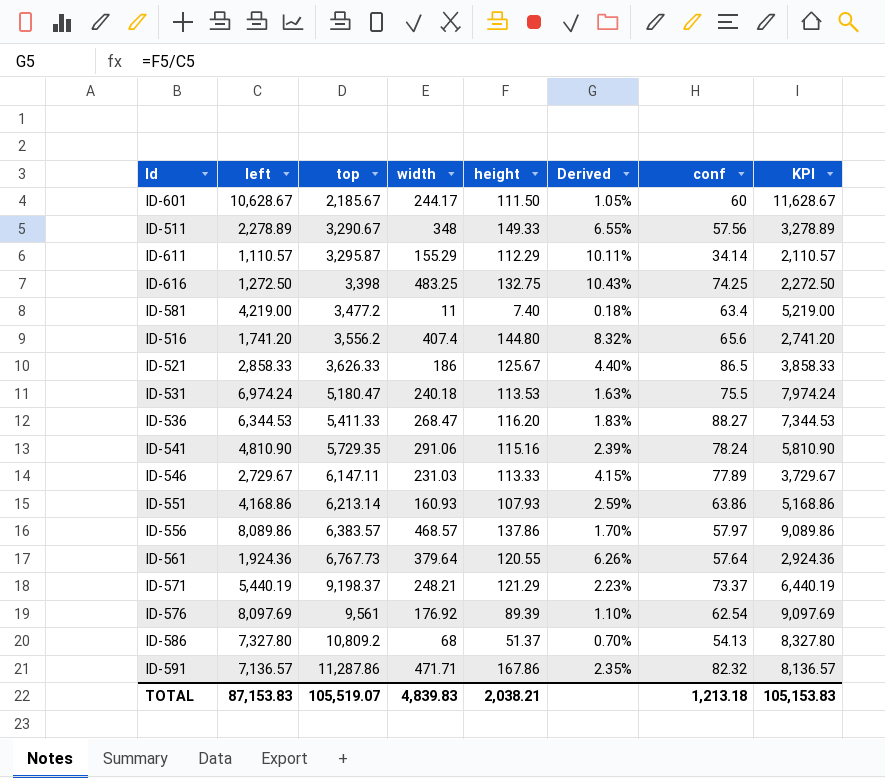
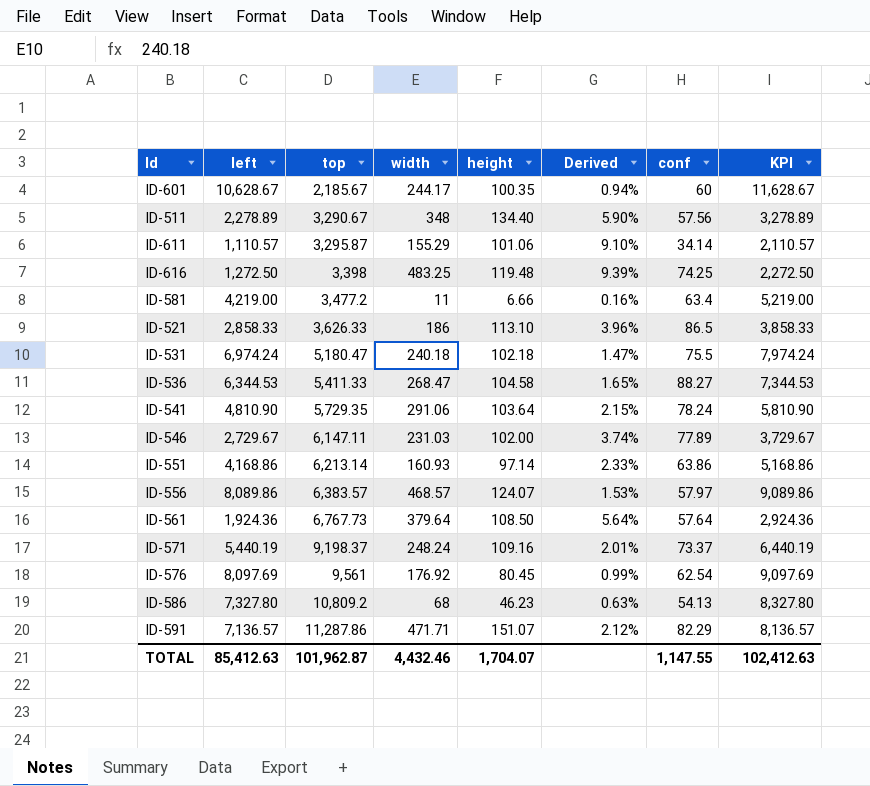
row ID-516: 1,741.20 | 3,556.2 | 407.4 | 144.80 | 8.32% | 65.6 | 2,741.20 -> none
ID-601 | height: 111.50 -> 100.35
ID-601 | Derived: 1.05% -> 0.94%
ID-511 | height: 149.33 -> 134.40
ID-511 | Derived: 6.55% -> 5.90%
ID-611 | height: 112.29 -> 101.06
ID-611 | Derived: 10.11% -> 9.10%
ID-616 | height: 132.75 -> 119.48
ID-616 | Derived: 10.43% -> 9.39%
ID-581 | height: 7.40 -> 6.66
ID-581 | Derived: 0.18% -> 0.16%
ID-521 | height: 125.67 -> 113.10
ID-521 | Derived: 4.40% -> 3.96%
ID-531 | height: 113.53 -> 102.18
ID-531 | Derived: 1.63% -> 1.47%
ID-536 | height: 116.20 -> 104.58
ID-536 | Derived: 1.83% -> 1.65%
ID-541 | height: 115.16 -> 103.64
ID-541 | Derived: 2.39% -> 2.15%
ID-546 | height: 113.33 -> 102.00
ID-546 | Derived: 4.15% -> 3.74%
ID-551 | height: 107.93 -> 97.14
ID-551 | Derived: 2.59% -> 2.33%
ID-556 | height: 137.86 -> 124.07
ID-556 | Derived: 1.70% -> 1.53%
ID-561 | height: 120.55 -> 108.50
ID-561 | Derived: 6.26% -> 5.64%
ID-571 | width: 248.21 -> 248.24
ID-571 | height: 121.29 -> 109.16
ID-571 | Derived: 2.23% -> 2.01%
ID-576 | height: 89.39 -> 80.45
ID-576 | Derived: 1.10% -> 0.99%
ID-586 | height: 51.37 -> 46.23
ID-586 | Derived: 0.70% -> 0.63%
ID-591 | height: 167.86 -> 151.07
ID-591 | Derived: 2.35% -> 2.12%
ID-591 | conf: 82.32 -> 82.29
TOTAL | left: 87,153.83 -> 85,412.63
TOTAL | top: 105,519.07 -> 101,962.87
TOTAL | width: 4,839.83 -> 4,432.46
TOTAL | height: 2,038.21 -> 1,704.07
TOTAL | conf: 1,213.18 -> 1,147.55
TOTAL | KPI: 105,153.83 -> 102,412.63

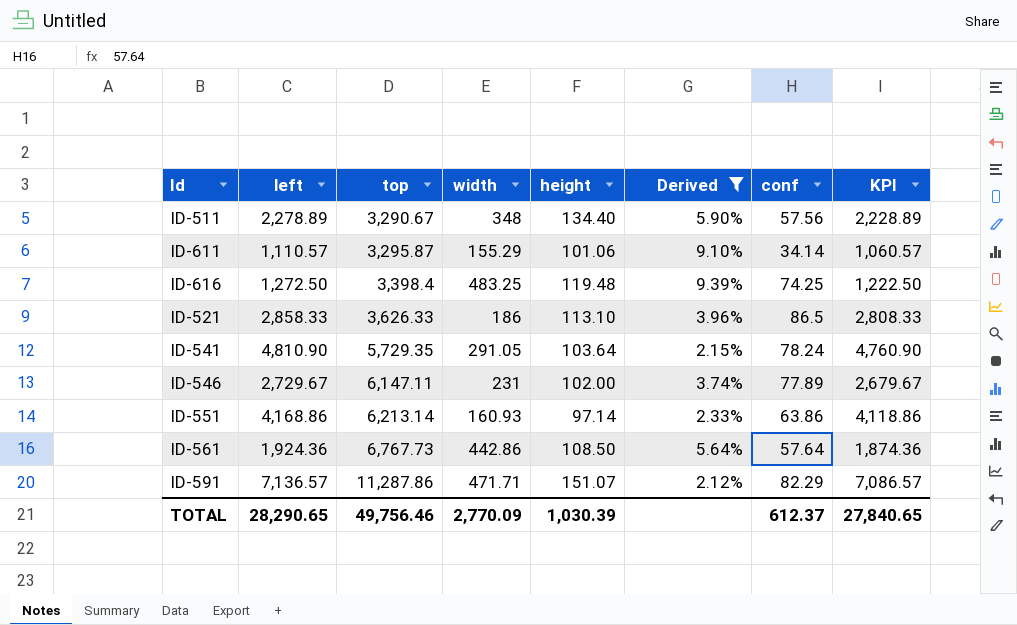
filter: none -> Derived >= 2.12%
column KPI | formula: [left] + 1000 -> [left] - 50
ID-616 | top: 3,398 -> 3,398.4
ID-541 | width: 291.06 -> 291.05
ID-546 | width: 231.03 -> 231
ID-561 | width: 379.64 -> 442.86
TOTAL | left: 85,412.63 -> 28,290.65
TOTAL | top: 101,962.87 -> 49,756.46
TOTAL | width: 4,432.46 -> 2,770.09
TOTAL | height: 1,704.07 -> 1,030.39
TOTAL | conf: 1,147.55 -> 612.37
TOTAL | KPI: 102,412.63 -> 27,840.65

